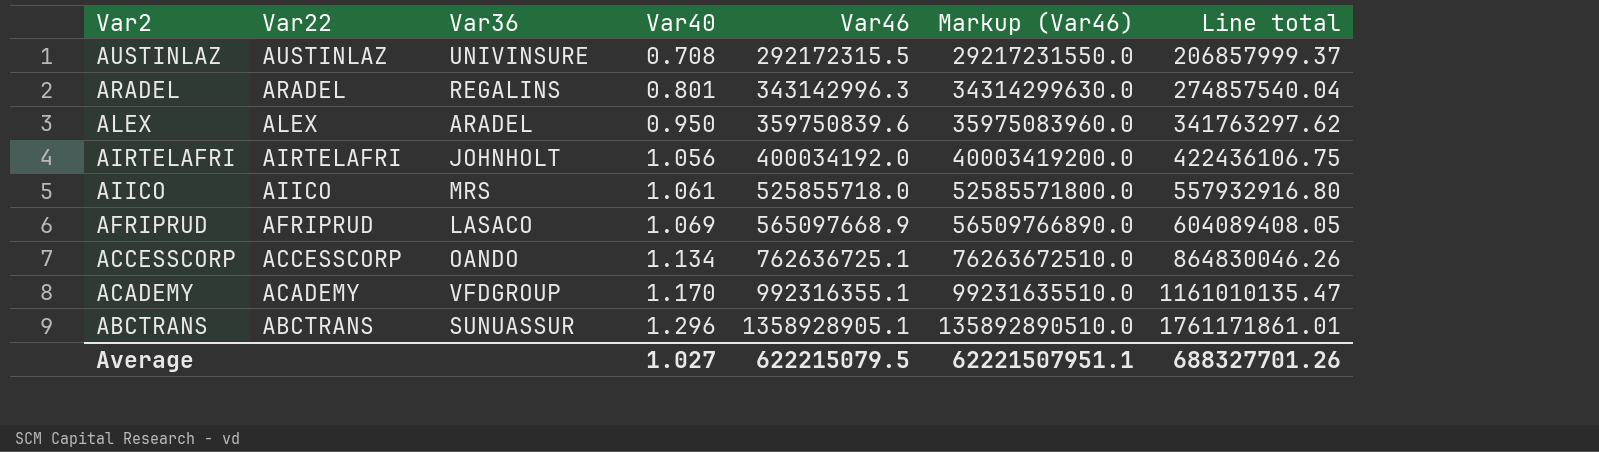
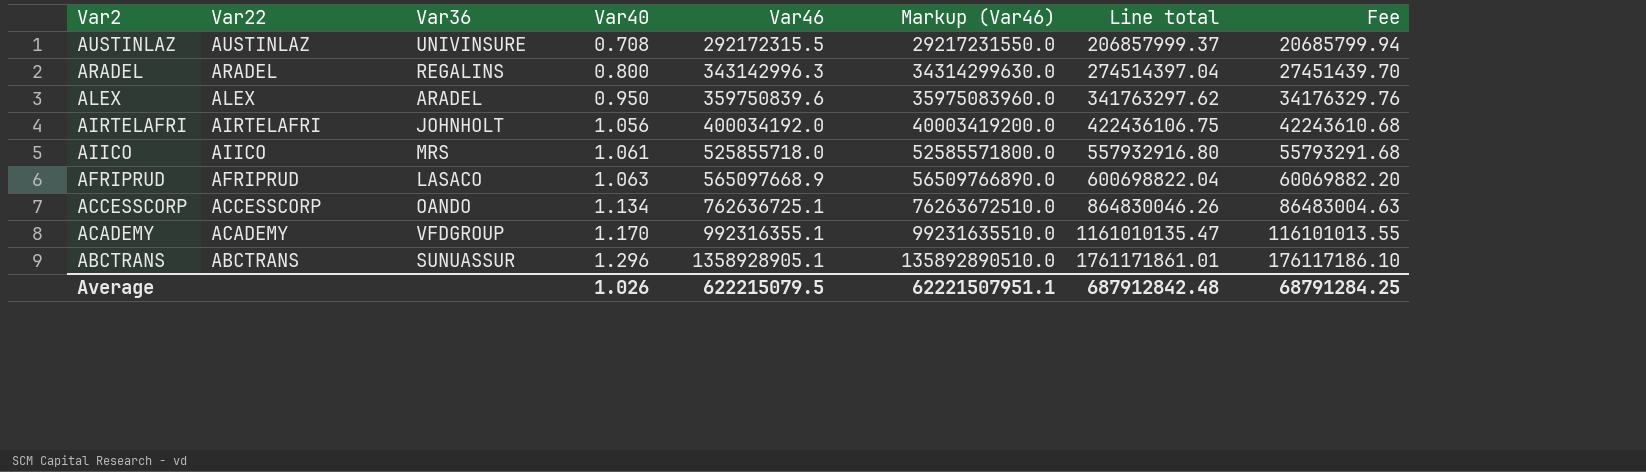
column Fee | formula: none -> [Line total] * 0.1
ARADEL | Var40: 0.801 -> 0.800
ARADEL | Line total: 274857540.04 -> 274514397.04
AFRIPRUD | Var40: 1.069 -> 1.063
AFRIPRUD | Line total: 604089408.05 -> 600698822.04
Average | Var40: 1.027 -> 1.026
Average | Line total: 688327701.26 -> 687912842.48

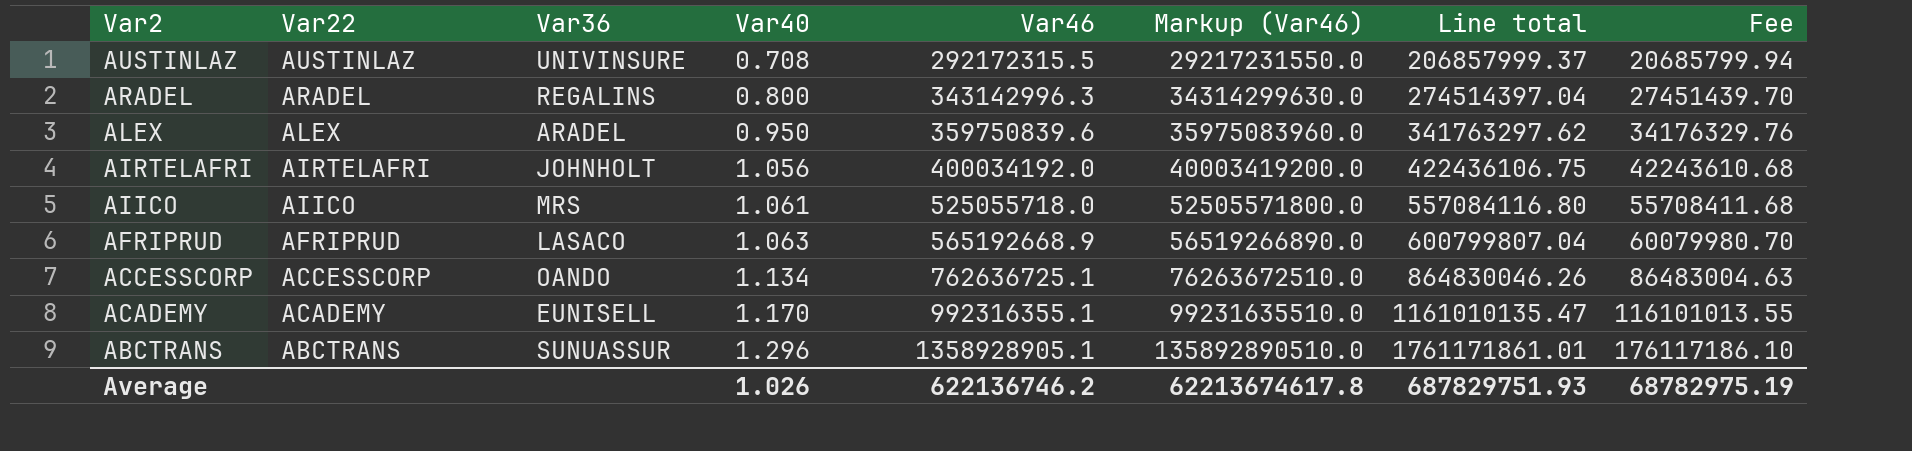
AIICO | Var46: 525855718.0 -> 525055718.0
AIICO | Markup (Var46): 52585571800.0 -> 52505571800.0
AIICO | Line total: 557932916.80 -> 557084116.80
AIICO | Fee: 55793291.68 -> 55708411.68
AFRIPRUD | Var46: 565097668.9 -> 565192668.9
AFRIPRUD | Markup (Var46): 56509766890.0 -> 56519266890.0
AFRIPRUD | Line total: 600698822.04 -> 600799807.04
AFRIPRUD | Fee: 60069882.20 -> 60079980.70
ACADEMY | Var36: VFDGROUP -> EUNISELL
Average | Var46: 622215079.5 -> 622136746.2
Average | Markup (Var46): 62221507951.1 -> 62213674617.8
Average | Line total: 687912842.48 -> 687829751.93
Average | Fee: 68791284.25 -> 68782975.19

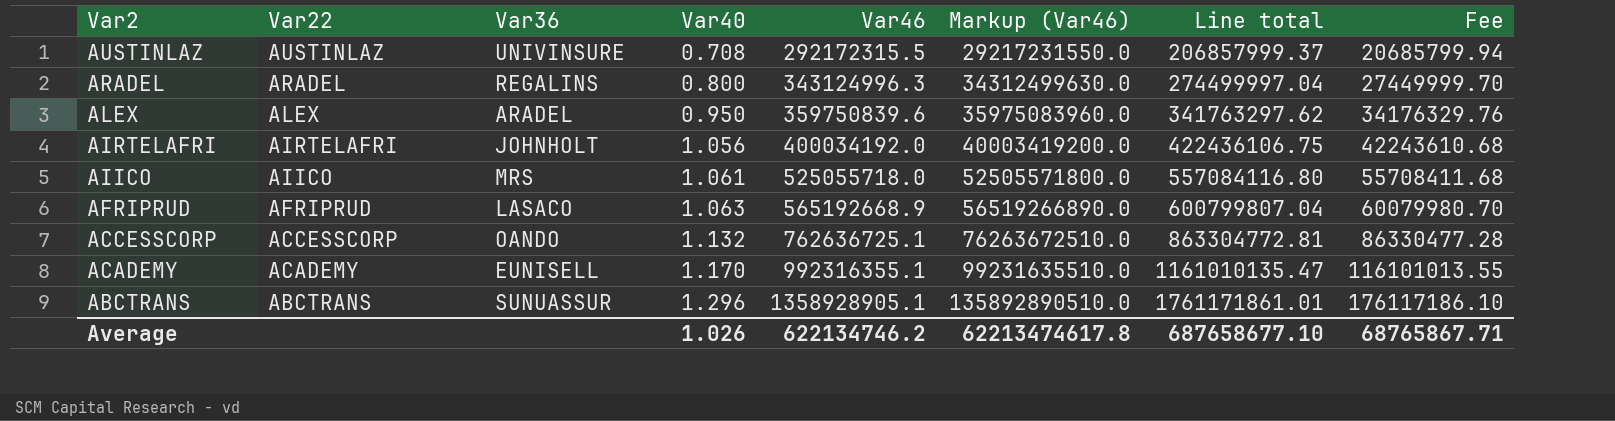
ARADEL | Var46: 343142996.3 -> 343124996.3
ARADEL | Markup (Var46): 34314299630.0 -> 34312499630.0
ARADEL | Line total: 274514397.04 -> 274499997.04
ARADEL | Fee: 27451439.70 -> 27449999.70
ACCESSCORP | Var40: 1.134 -> 1.132
ACCESSCORP | Line total: 864830046.26 -> 863304772.81
ACCESSCORP | Fee: 86483004.63 -> 86330477.28
Average | Var46: 622136746.2 -> 622134746.2
Average | Markup (Var46): 62213674617.8 -> 62213474617.8
Average | Line total: 687829751.93 -> 687658677.10
Average | Fee: 68782975.19 -> 68765867.71

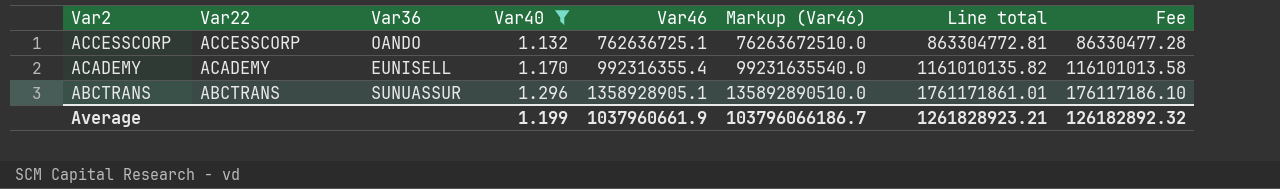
filter: none -> Var40 >= 1.132
ACADEMY | Var46: 992316355.1 -> 992316355.4
ACADEMY | Markup (Var46): 99231635510.0 -> 99231635540.0
ACADEMY | Line total: 1161010135.47 -> 1161010135.82
ACADEMY | Fee: 116101013.55 -> 116101013.58
Average | Var40: 1.026 -> 1.199
Average | Var46: 622134746.2 -> 1037960661.9
Average | Markup (Var46): 62213474617.8 -> 103796066186.7
Average | Line total: 687658677.10 -> 1261828923.21
Average | Fee: 68765867.71 -> 126182892.32

